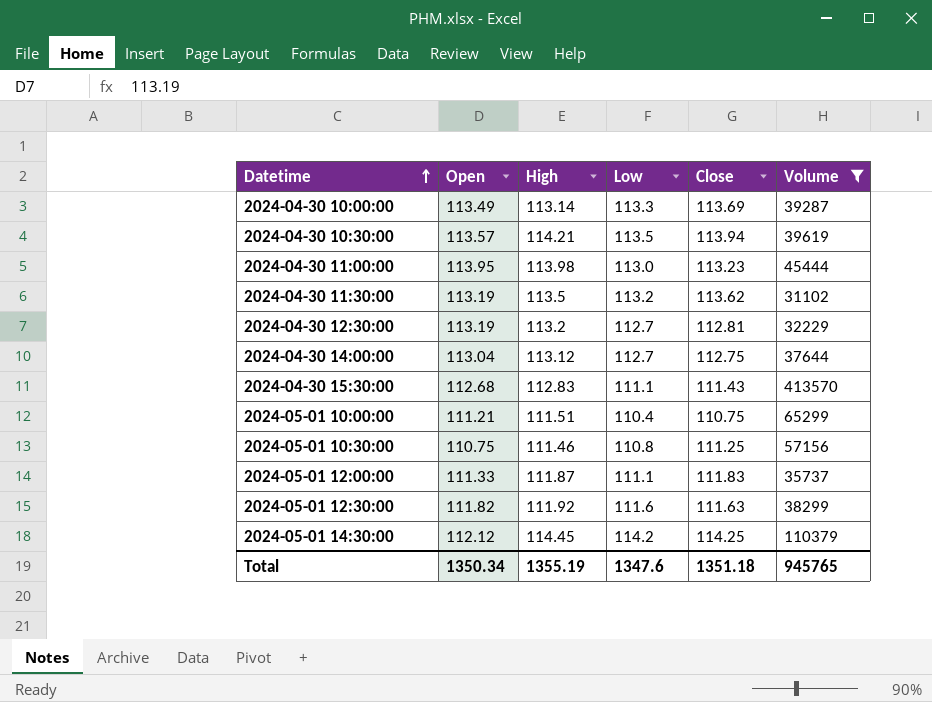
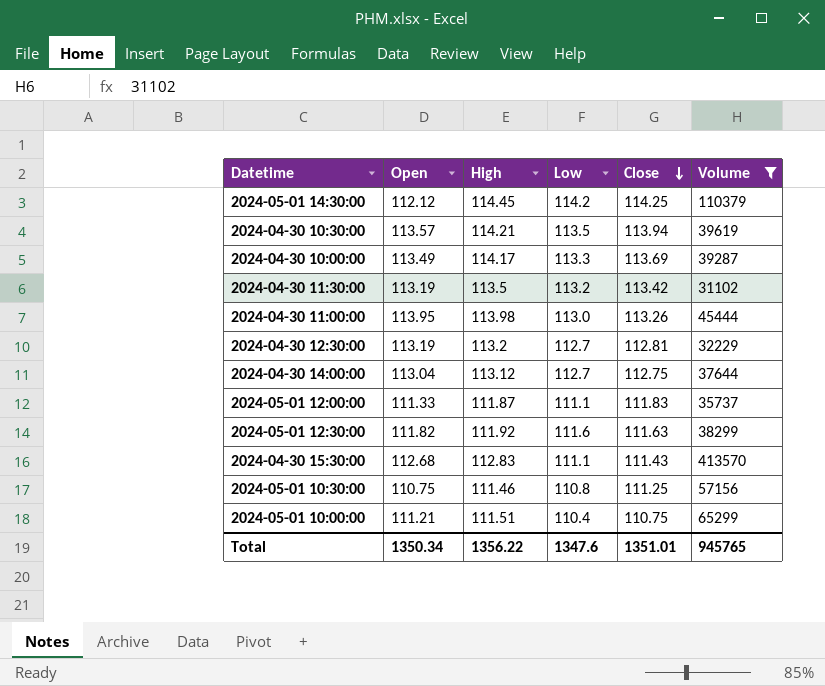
row order: Datetime ascending -> Close descending
2024-04-30 10:00:00 | High: 113.14 -> 114.17
2024-04-30 11:30:00 | Close: 113.62 -> 113.42
2024-04-30 11:00:00 | Close: 113.23 -> 113.26
Total | High: 1355.19 -> 1356.22
Total | Close: 1351.18 -> 1351.01

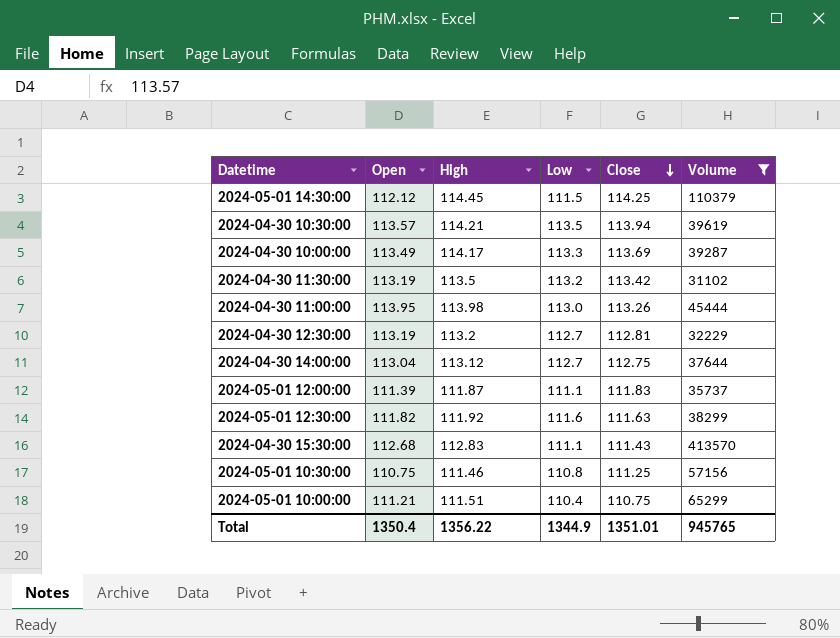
2024-05-01 14:30:00 | Low: 114.2 -> 111.5
2024-05-01 12:00:00 | Open: 111.33 -> 111.39
Total | Open: 1350.34 -> 1350.4
Total | Low: 1347.6 -> 1344.9

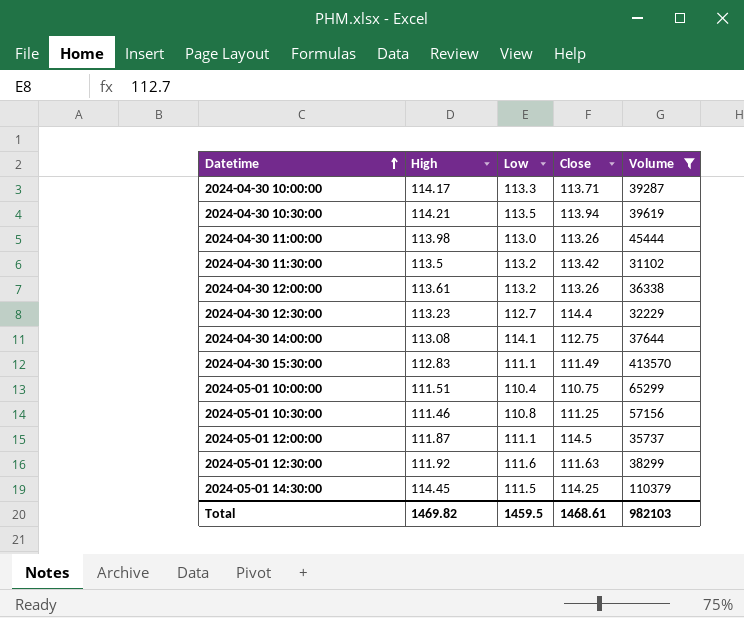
row order: Close descending -> Datetime ascending
column Open | position: 2 -> none
2024-04-30 10:00:00 | Close: 113.69 -> 113.71
row 2024-04-30 12:00:00: none -> 113.61 | 113.2 | 113.26 | 36338
2024-04-30 12:30:00 | High: 113.2 -> 113.23
2024-04-30 12:30:00 | Close: 112.81 -> 114.4
2024-04-30 14:00:00 | High: 113.12 -> 113.08
2024-04-30 14:00:00 | Low: 112.7 -> 114.1
2024-04-30 15:30:00 | Close: 111.43 -> 111.49
2024-05-01 12:00:00 | Close: 111.83 -> 114.5
Total | High: 1356.22 -> 1469.82
Total | Low: 1344.9 -> 1459.5
Total | Close: 1351.01 -> 1468.61
Total | Volume: 945765 -> 982103

